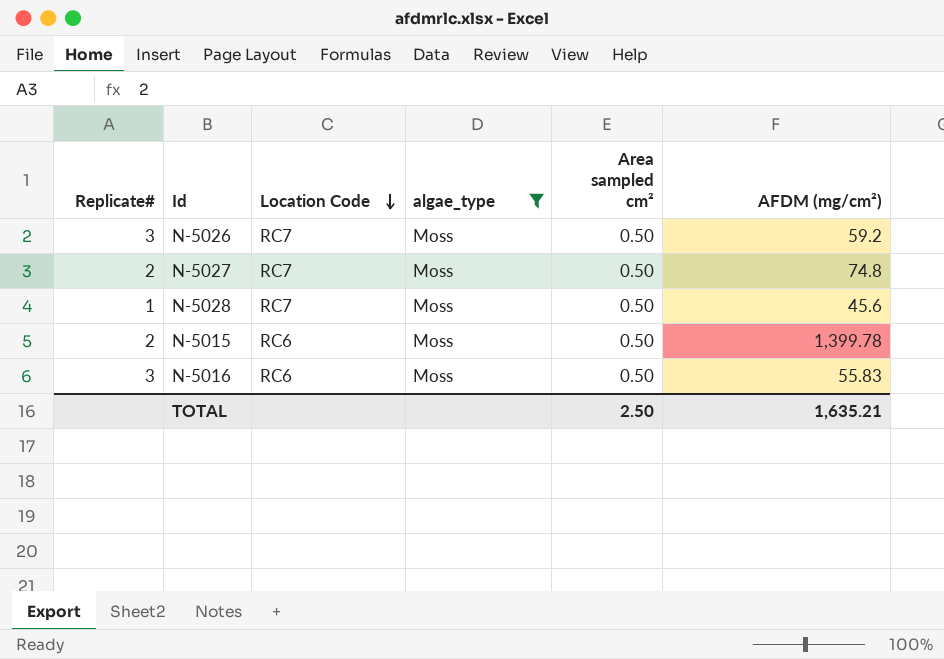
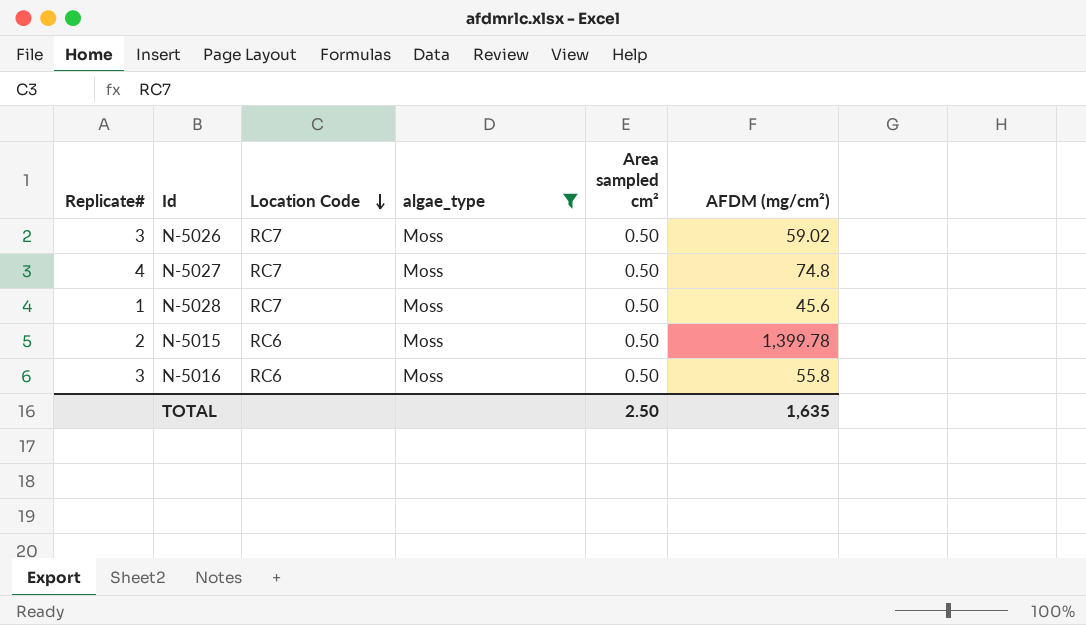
N-5026 | AFDM (mg/cm²): 59.2 -> 59.02
N-5027 | Replicate#: 2 -> 4
N-5016 | AFDM (mg/cm²): 55.83 -> 55.8
TOTAL | AFDM (mg/cm²): 1,635.21 -> 1,635

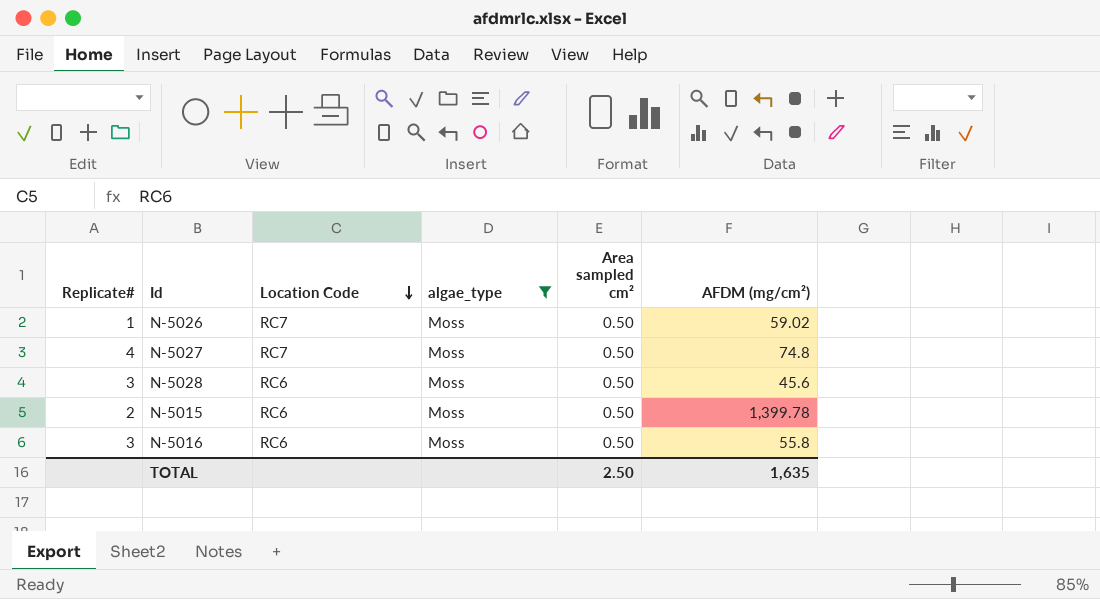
N-5026 | Replicate#: 3 -> 1
N-5028 | Replicate#: 1 -> 3
N-5028 | Location Code: RC7 -> RC6

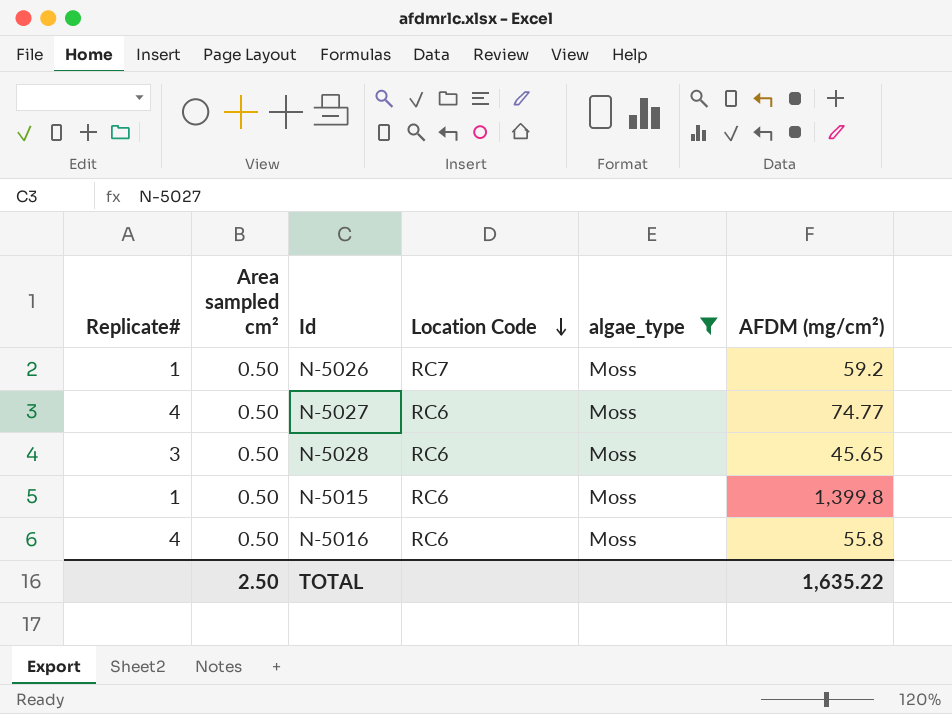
column Area sampled cm² | position: 5 -> 2
N-5026 | AFDM (mg/cm²): 59.02 -> 59.2
N-5027 | Location Code: RC7 -> RC6
N-5027 | AFDM (mg/cm²): 74.8 -> 74.77
N-5028 | AFDM (mg/cm²): 45.6 -> 45.65
N-5015 | Replicate#: 2 -> 1
N-5015 | AFDM (mg/cm²): 1,399.78 -> 1,399.8
N-5016 | Replicate#: 3 -> 4
TOTAL | AFDM (mg/cm²): 1,635 -> 1,635.22

